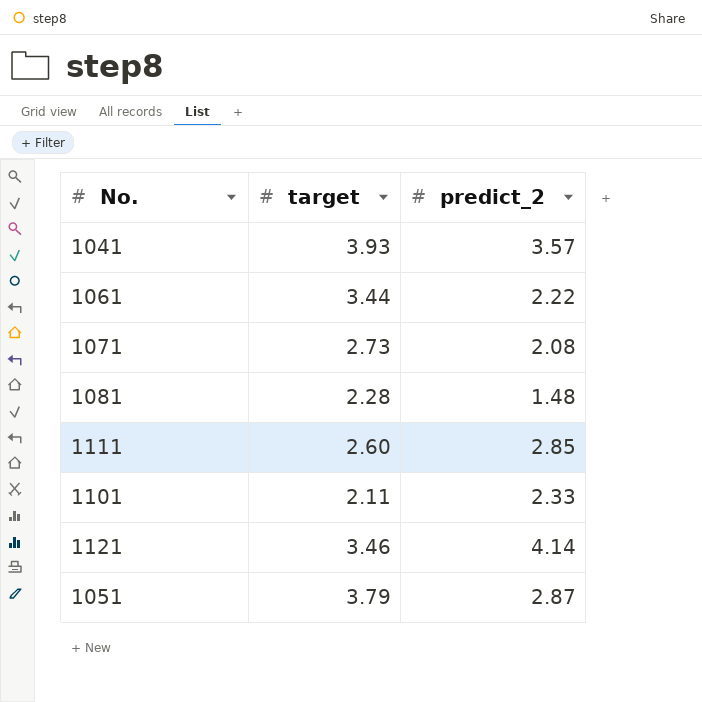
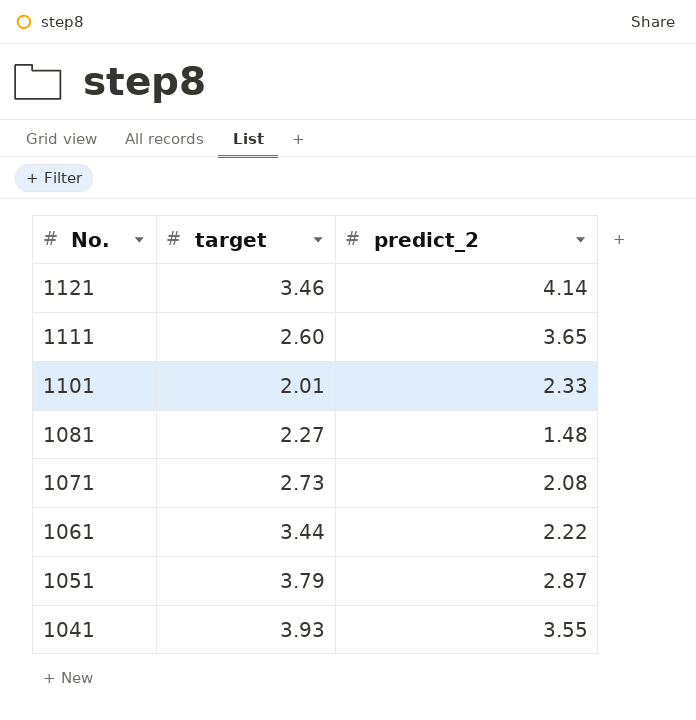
row order: none -> No. descending
1111 | predict_2: 2.85 -> 3.65
1101 | target: 2.11 -> 2.01
1081 | target: 2.28 -> 2.27
1041 | predict_2: 3.57 -> 3.55

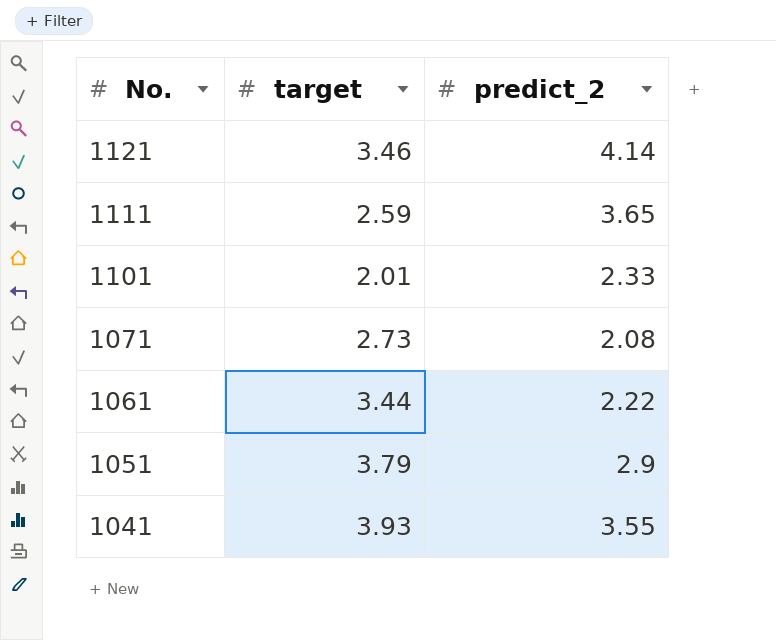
row 1081: 2.27 | 1.48 -> none
1111 | target: 2.60 -> 2.59
1051 | predict_2: 2.87 -> 2.9

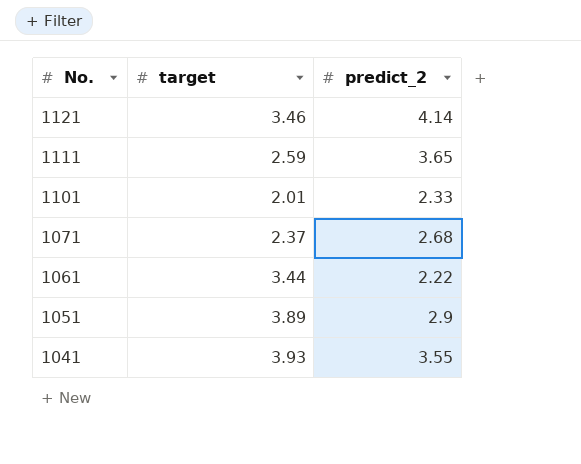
1071 | target: 2.73 -> 2.37
1071 | predict_2: 2.08 -> 2.68
1051 | target: 3.79 -> 3.89

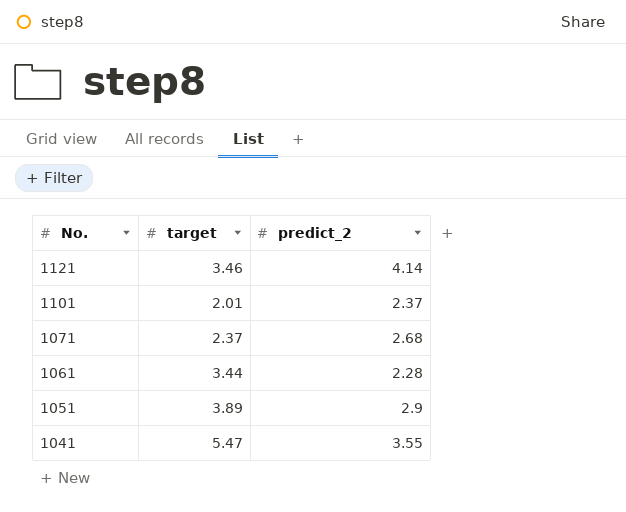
row 1111: 2.59 | 3.65 -> none
1101 | predict_2: 2.33 -> 2.37
1061 | predict_2: 2.22 -> 2.28
1041 | target: 3.93 -> 5.47

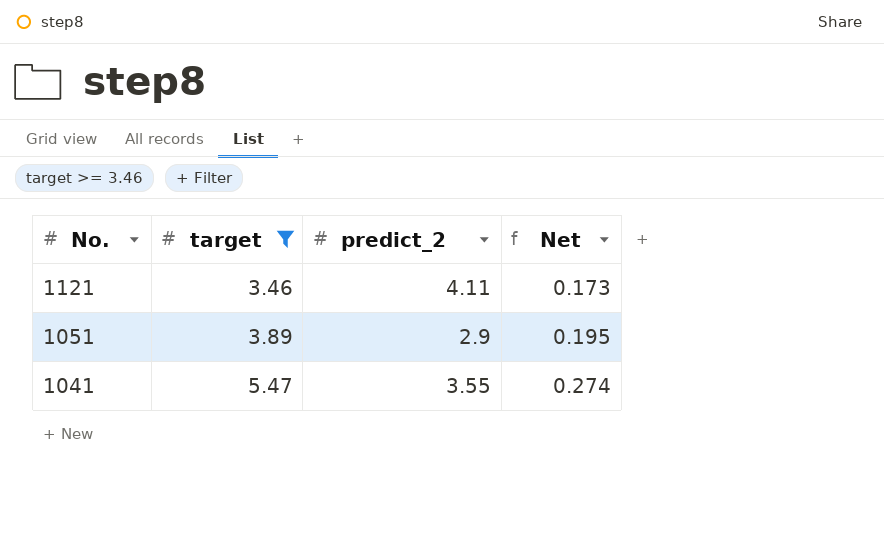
filter: none -> target >= 3.46
column Net | formula: none -> [target] * 0.05
1121 | predict_2: 4.14 -> 4.11

